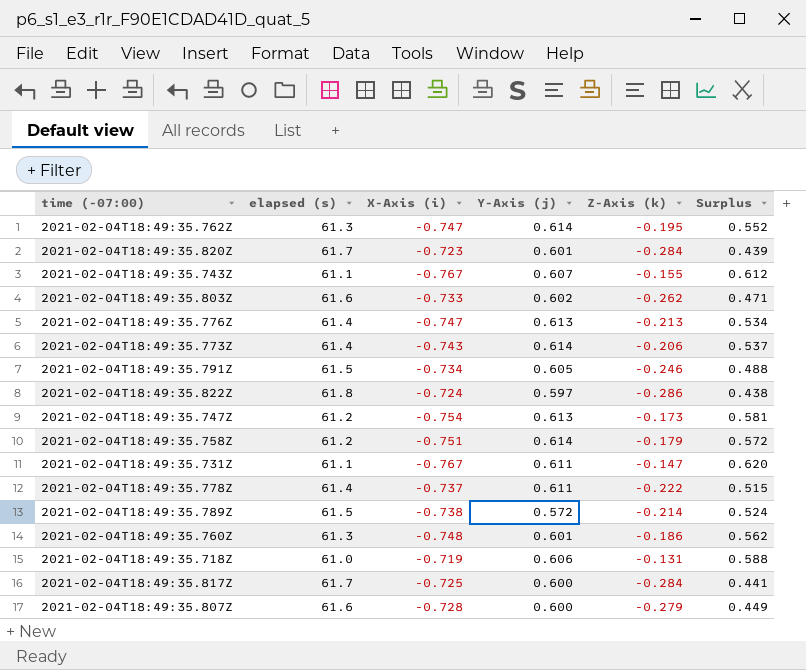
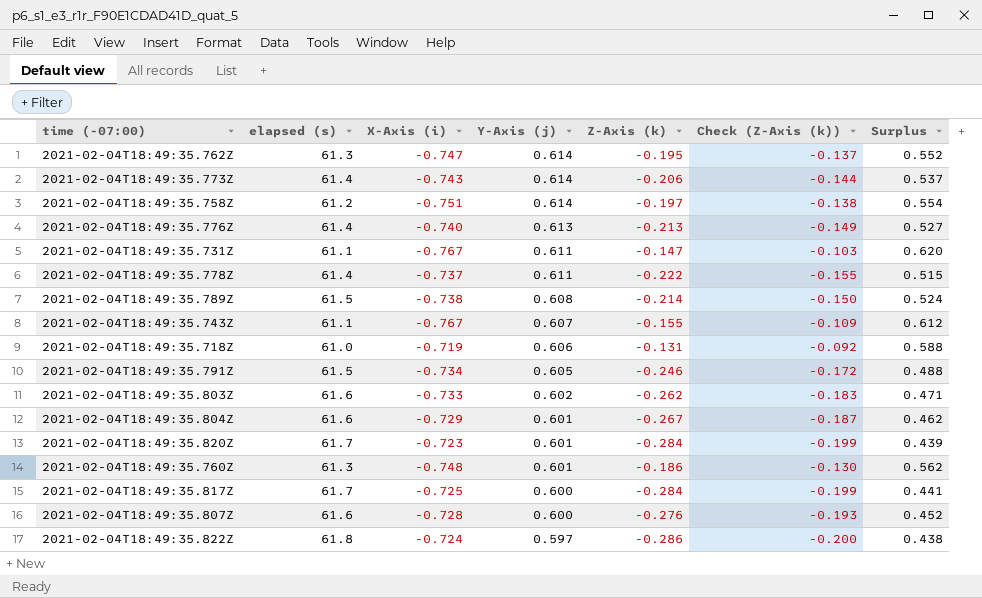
row order: none -> Y-Axis (j) descending
column Check (Z-Axis (k)) | formula: none -> [Z-Axis (k)] * 0.7
row 2021-02-04T18:49:35.747Z: 61.2 | -0.754 | 0.613 | -0.173 | 0.581 -> none
2021-02-04T18:49:35.758Z | Z-Axis (k): -0.179 -> -0.197
2021-02-04T18:49:35.758Z | Surplus: 0.572 -> 0.554
2021-02-04T18:49:35.776Z | X-Axis (i): -0.747 -> -0.740
2021-02-04T18:49:35.776Z | Surplus: 0.534 -> 0.527
2021-02-04T18:49:35.789Z | Y-Axis (j): 0.572 -> 0.608
row 2021-02-04T18:49:35.804Z: none -> 61.6 | -0.729 | 0.601 | -0.267 | -0.187 | 0.462
2021-02-04T18:49:35.807Z | Z-Axis (k): -0.279 -> -0.276
2021-02-04T18:49:35.807Z | Surplus: 0.449 -> 0.452

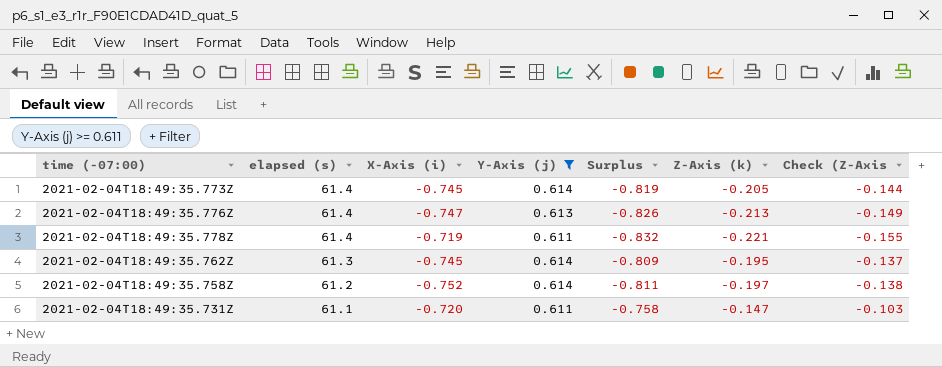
filter: none -> Y-Axis (j) >= 0.611
row order: Y-Axis (j) descending -> elapsed (s) descending
column Surplus | formula: [Z-Axis (k)] - [X-Axis (i)] -> [Z-Axis (k)] - [Y-Axis (j)]
column Surplus | position: 7 -> 5
column name: Check (Z-Axis (k)) -> Check (Z-Axis
2021-02-04T18:49:35.773Z | X-Axis (i): -0.743 -> -0.745
2021-02-04T18:49:35.773Z | Z-Axis (k): -0.206 -> -0.205
2021-02-04T18:49:35.776Z | X-Axis (i): -0.740 -> -0.747
2021-02-04T18:49:35.778Z | X-Axis (i): -0.737 -> -0.719
2021-02-04T18:49:35.778Z | Z-Axis (k): -0.222 -> -0.221
2021-02-04T18:49:35.762Z | X-Axis (i): -0.747 -> -0.745
2021-02-04T18:49:35.758Z | X-Axis (i): -0.751 -> -0.752
2021-02-04T18:49:35.731Z | X-Axis (i): -0.767 -> -0.720

